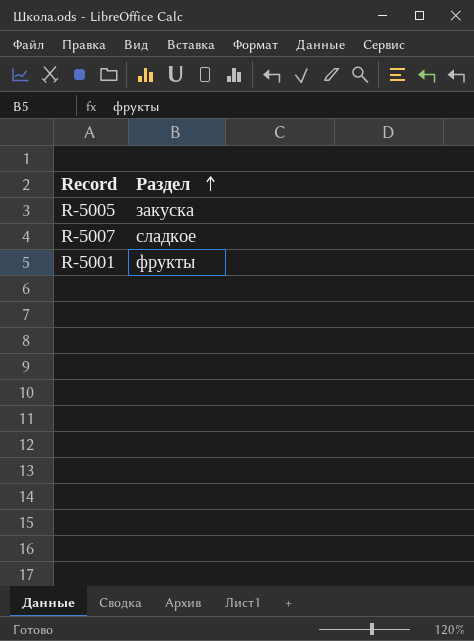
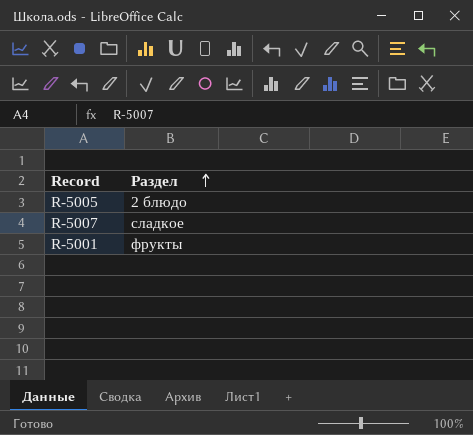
R-5005 | Раздел: закуска -> 2 блюдо

